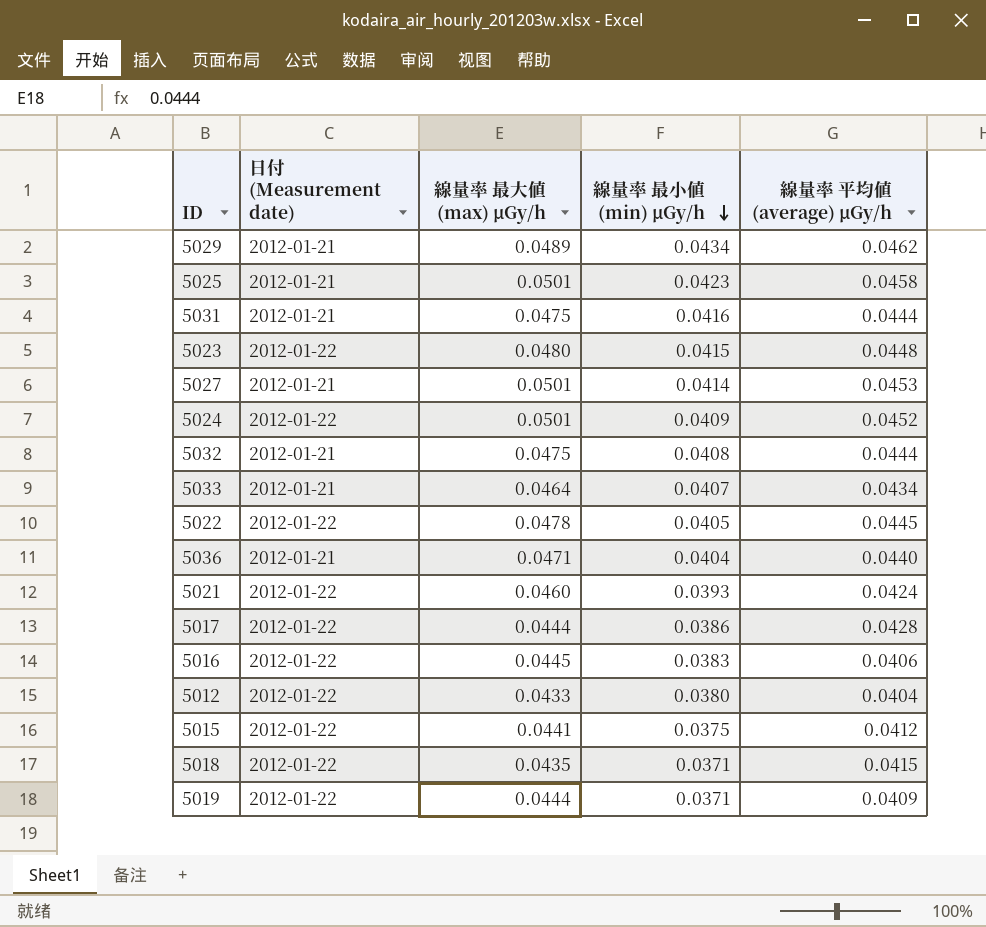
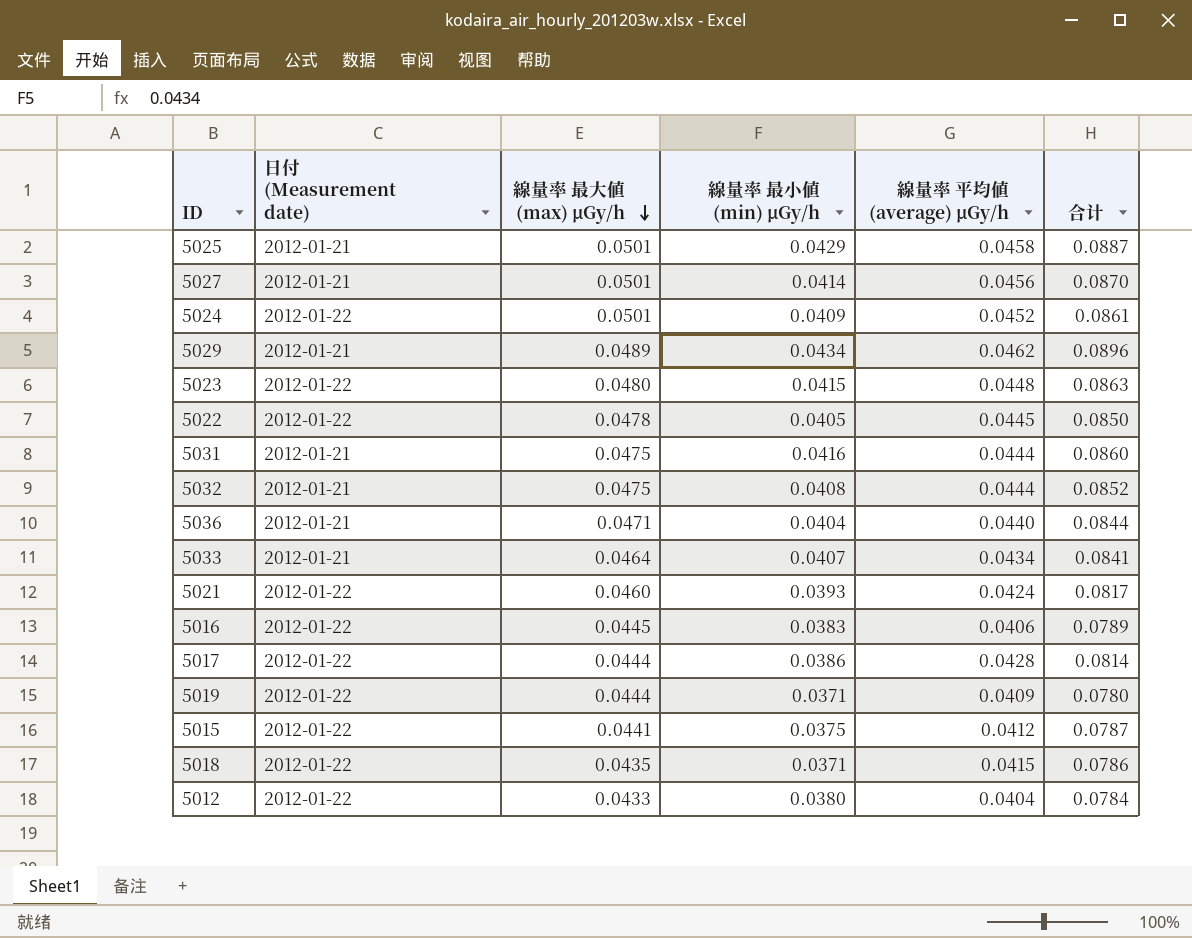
row order: 線量率 最小値 (min) μGy/h descending -> 線量率 最大値 (max) μGy/h descending
column 合计 | formula: none -> [線量率 最小値 (min) μGy/h] + [線量率 平均値 (average) μGy/h]
5025 | 線量率 最小値 (min) μGy/h: 0.0423 -> 0.0429
5027 | 線量率 平均値 (average) μGy/h: 0.0453 -> 0.0456

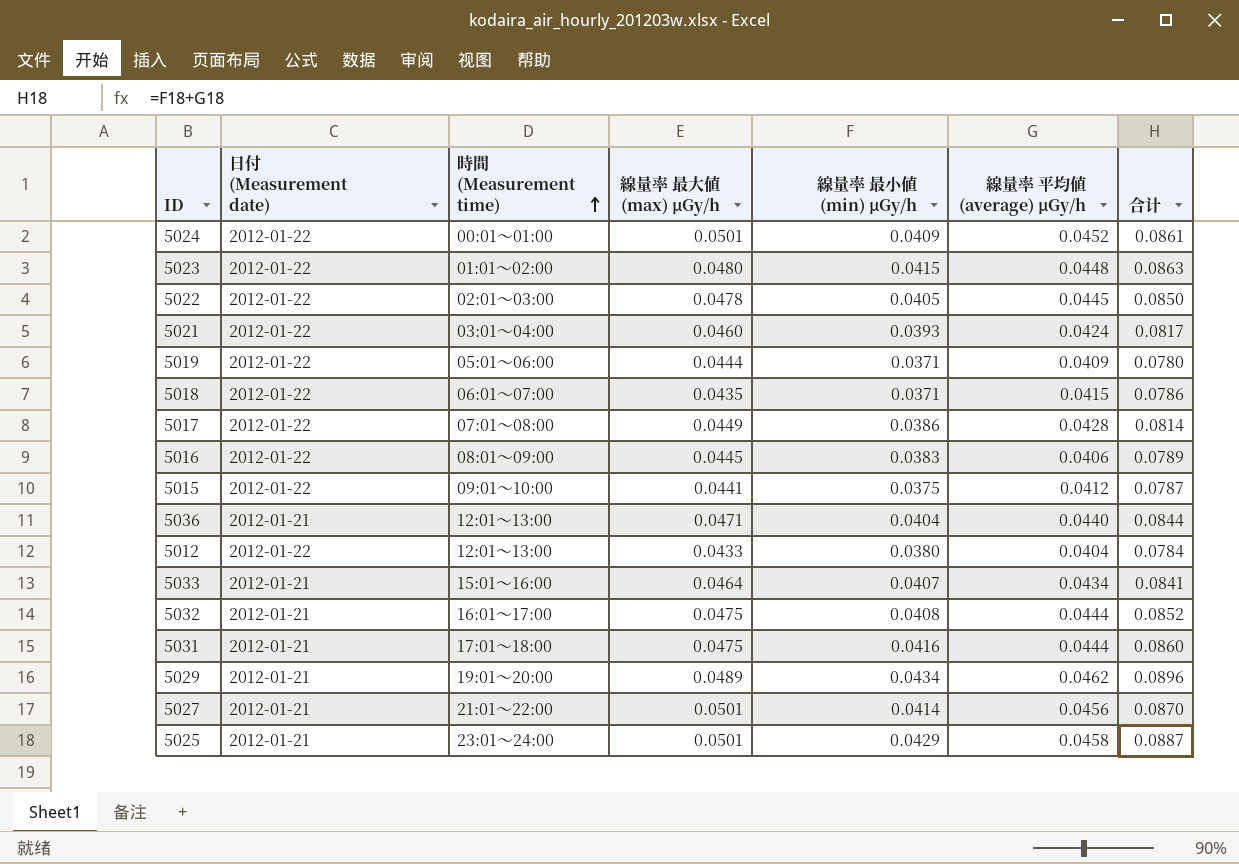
row order: 線量率 最大値 (max) μGy/h descending -> 時間 (Measurement time) ascending
column 時間 (Measurement time) | position: none -> 3
5017 | 線量率 最大値 (max) μGy/h: 0.0444 -> 0.0449

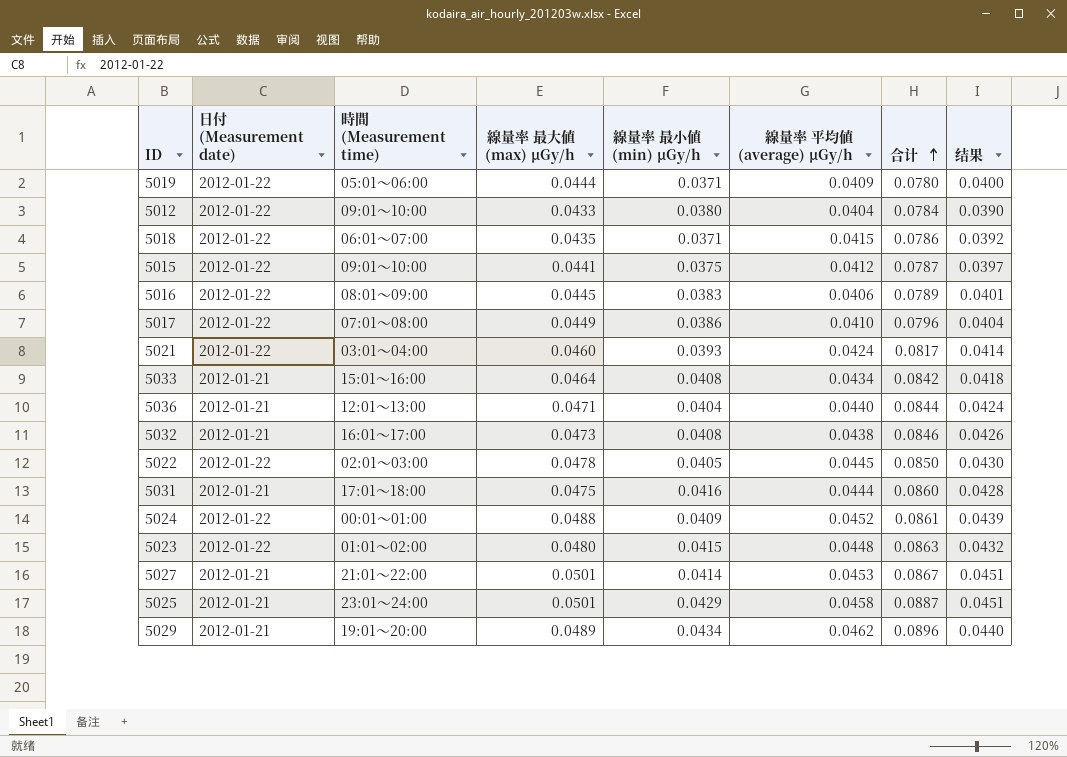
row order: 時間 (Measurement time) ascending -> 合计 ascending
column 结果 | formula: none -> [線量率 最大値 (max) μGy/h] * 0.9
5012 | 時間 (Measurement time): 12:01～13:00 -> 09:01～10:00
5017 | 線量率 平均値 (average) μGy/h: 0.0428 -> 0.0410
5017 | 合计: 0.0814 -> 0.0796
5033 | 線量率 最小値 (min) μGy/h: 0.0407 -> 0.0408
5033 | 合计: 0.0841 -> 0.0842
5032 | 線量率 最大値 (max) μGy/h: 0.0475 -> 0.0473
5032 | 線量率 平均値 (average) μGy/h: 0.0444 -> 0.0438
5032 | 合计: 0.0852 -> 0.0846
5024 | 線量率 最大値 (max) μGy/h: 0.0501 -> 0.0488
5027 | 線量率 平均値 (average) μGy/h: 0.0456 -> 0.0453
5027 | 合计: 0.0870 -> 0.0867

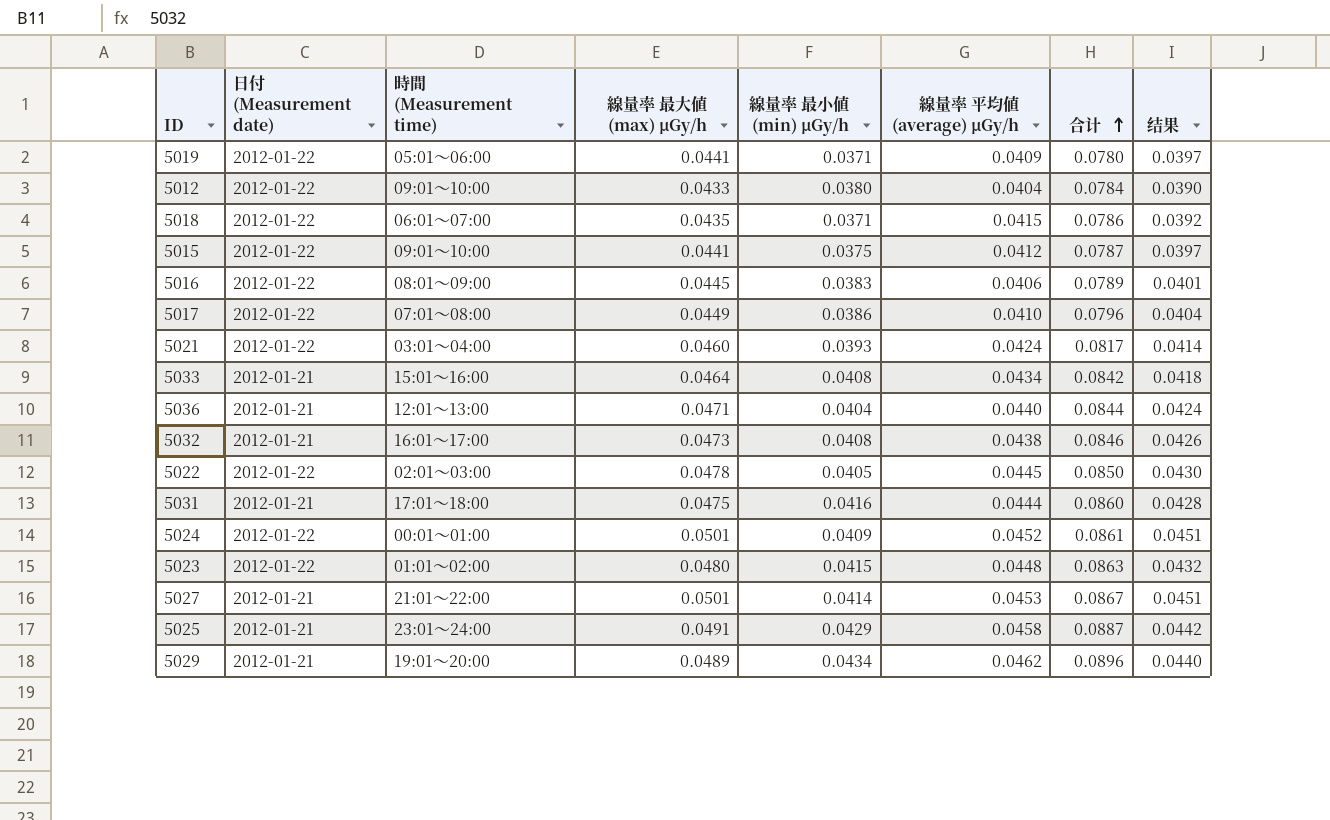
5019 | 線量率 最大値 (max) μGy/h: 0.0444 -> 0.0441
5019 | 结果: 0.0400 -> 0.0397
5024 | 線量率 最大値 (max) μGy/h: 0.0488 -> 0.0501
5024 | 结果: 0.0439 -> 0.0451
5025 | 線量率 最大値 (max) μGy/h: 0.0501 -> 0.0491
5025 | 结果: 0.0451 -> 0.0442

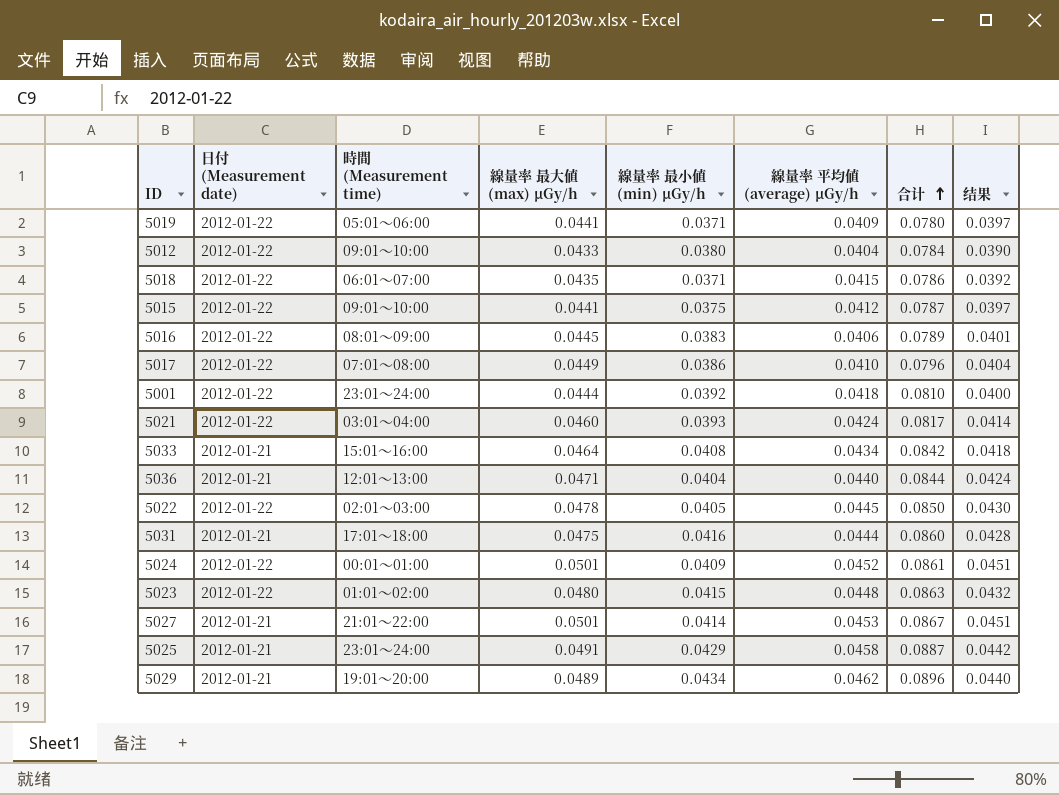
row 5032: 2012-01-21 | 16:01～17:00 | 0.0473 | 0.0408 | 0.0438 | 0.0846 | 0.0426 -> none
row 5001: none -> 2012-01-22 | 23:01～24:00 | 0.0444 | 0.0392 | 0.0418 | 0.0810 | 0.0400

